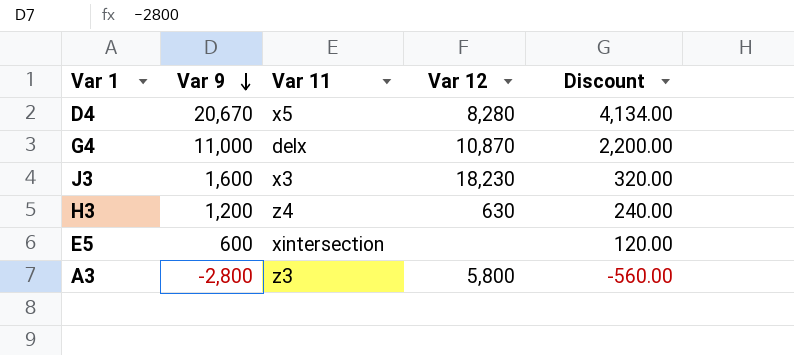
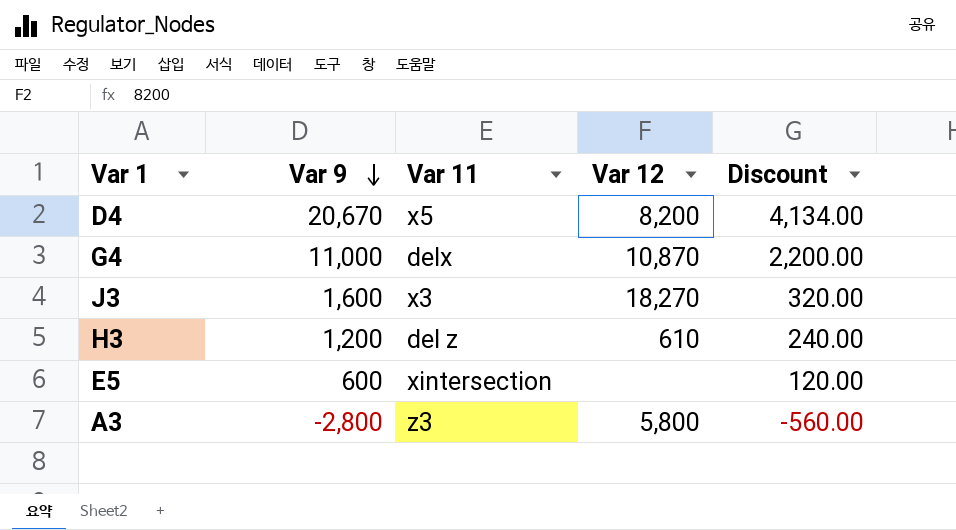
D4 | Var 12: 8,280 -> 8,200
J3 | Var 12: 18,230 -> 18,270
H3 | Var 11: z4 -> del z
H3 | Var 12: 630 -> 610

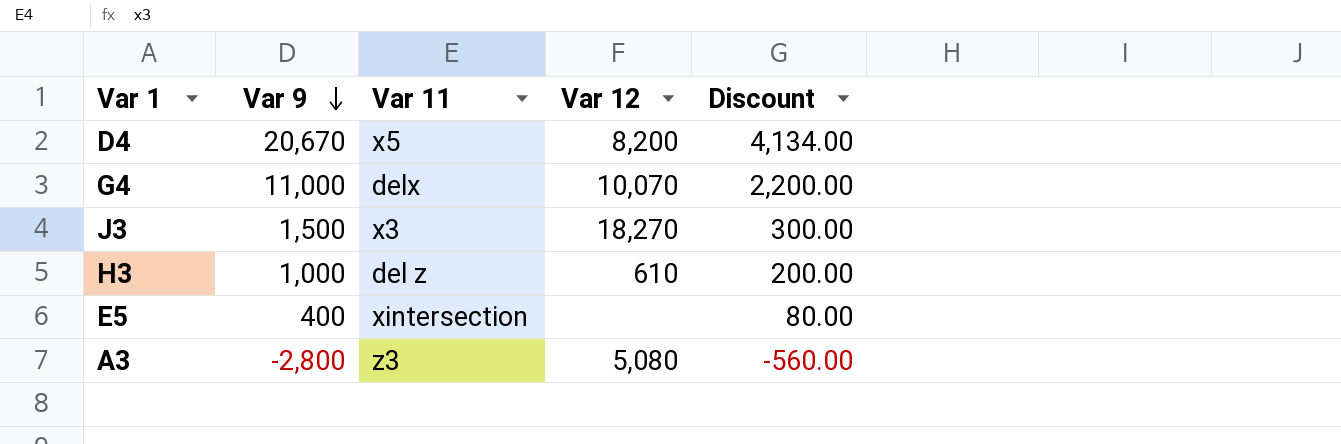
G4 | Var 12: 10,870 -> 10,070
J3 | Var 9: 1,600 -> 1,500
J3 | Discount: 320.00 -> 300.00
H3 | Var 9: 1,200 -> 1,000
H3 | Discount: 240.00 -> 200.00
E5 | Var 9: 600 -> 400
E5 | Discount: 120.00 -> 80.00
A3 | Var 12: 5,800 -> 5,080

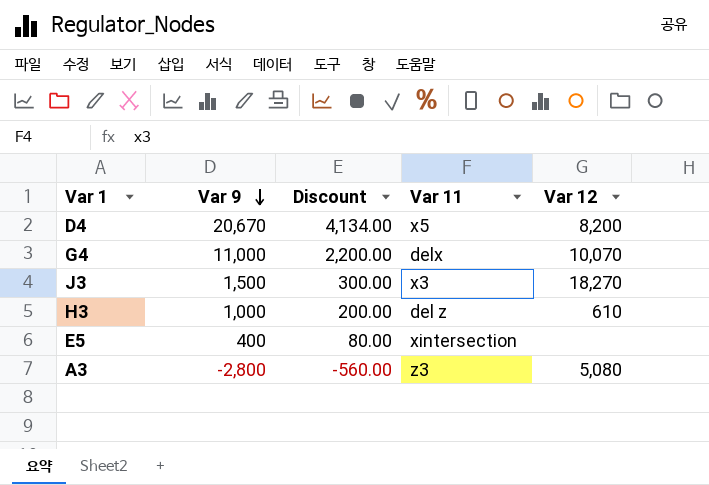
column Discount | position: 5 -> 3

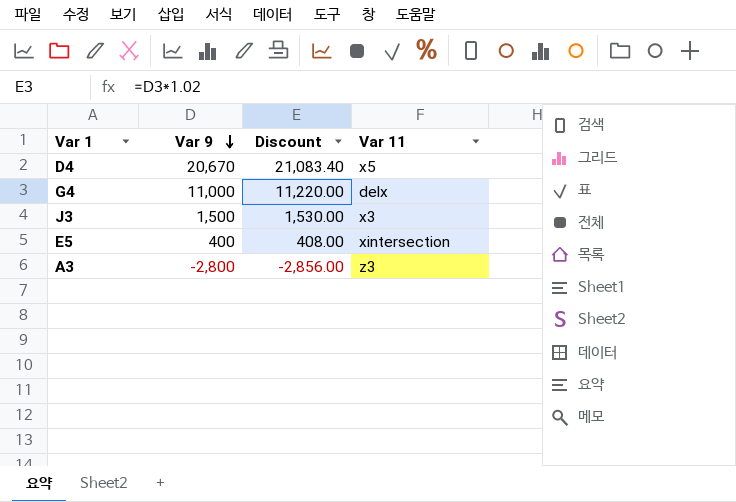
column Var 12 | position: 5 -> none
column Discount | formula: [Var 9] * 0.2 -> [Var 9] * 1.02
row H3: 1,000 | 200.00 | del z | 610 -> none

